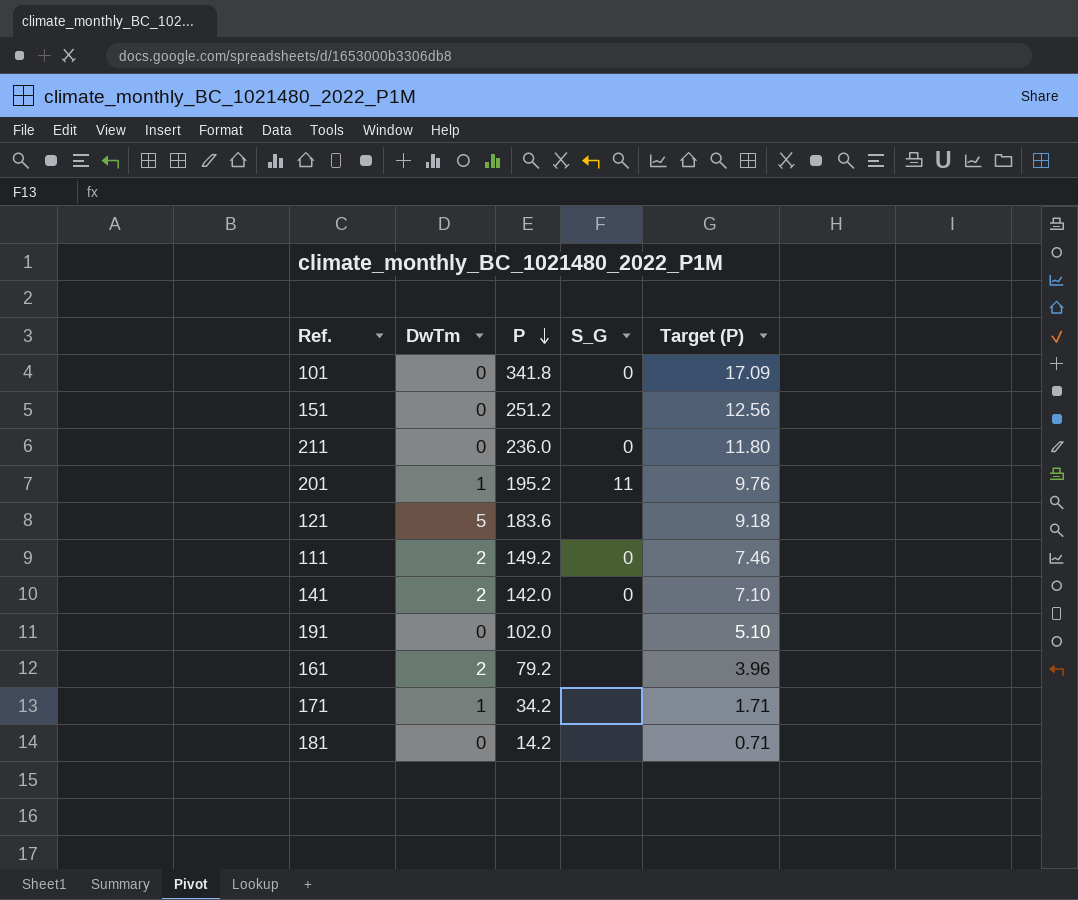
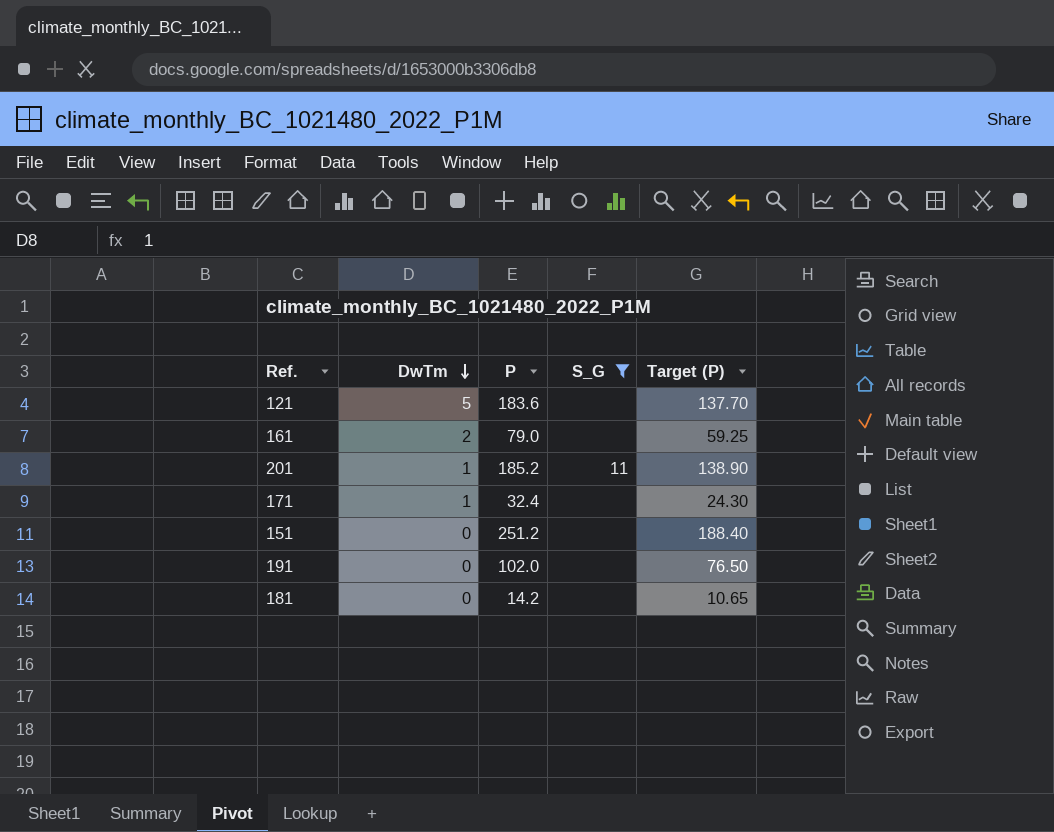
filter: none -> S_G != 0
row order: P descending -> DwTm descending
column Target (P) | formula: [P] * 0.05 -> [P] * 0.75
161 | P: 79.2 -> 79.0
201 | P: 195.2 -> 185.2
171 | P: 34.2 -> 32.4

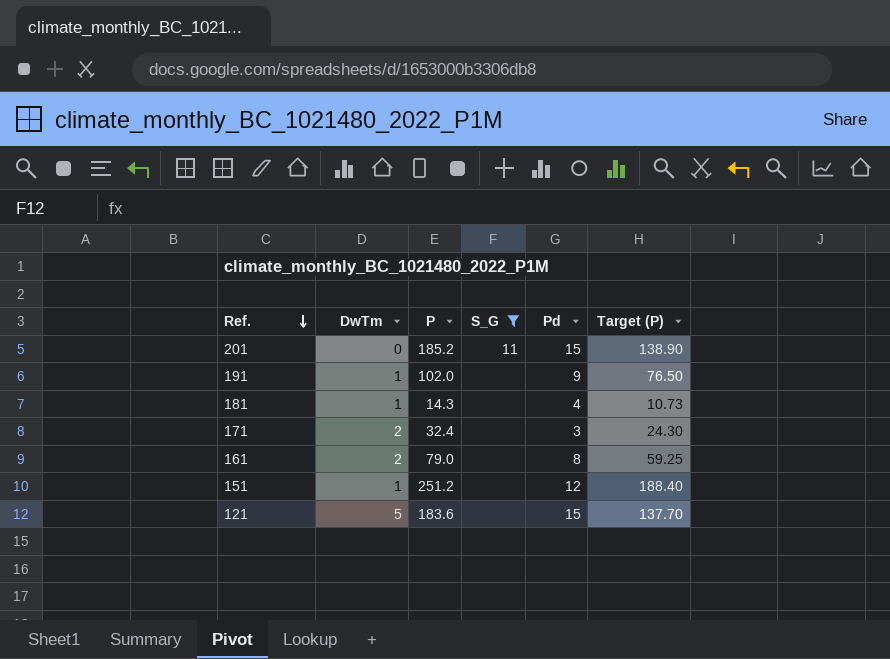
row order: DwTm descending -> Ref. descending
column Pd | position: none -> 5
201 | DwTm: 1 -> 0
191 | DwTm: 0 -> 1
181 | DwTm: 0 -> 1
181 | P: 14.2 -> 14.3
181 | Target (P): 10.65 -> 10.73
171 | DwTm: 1 -> 2
151 | DwTm: 0 -> 1

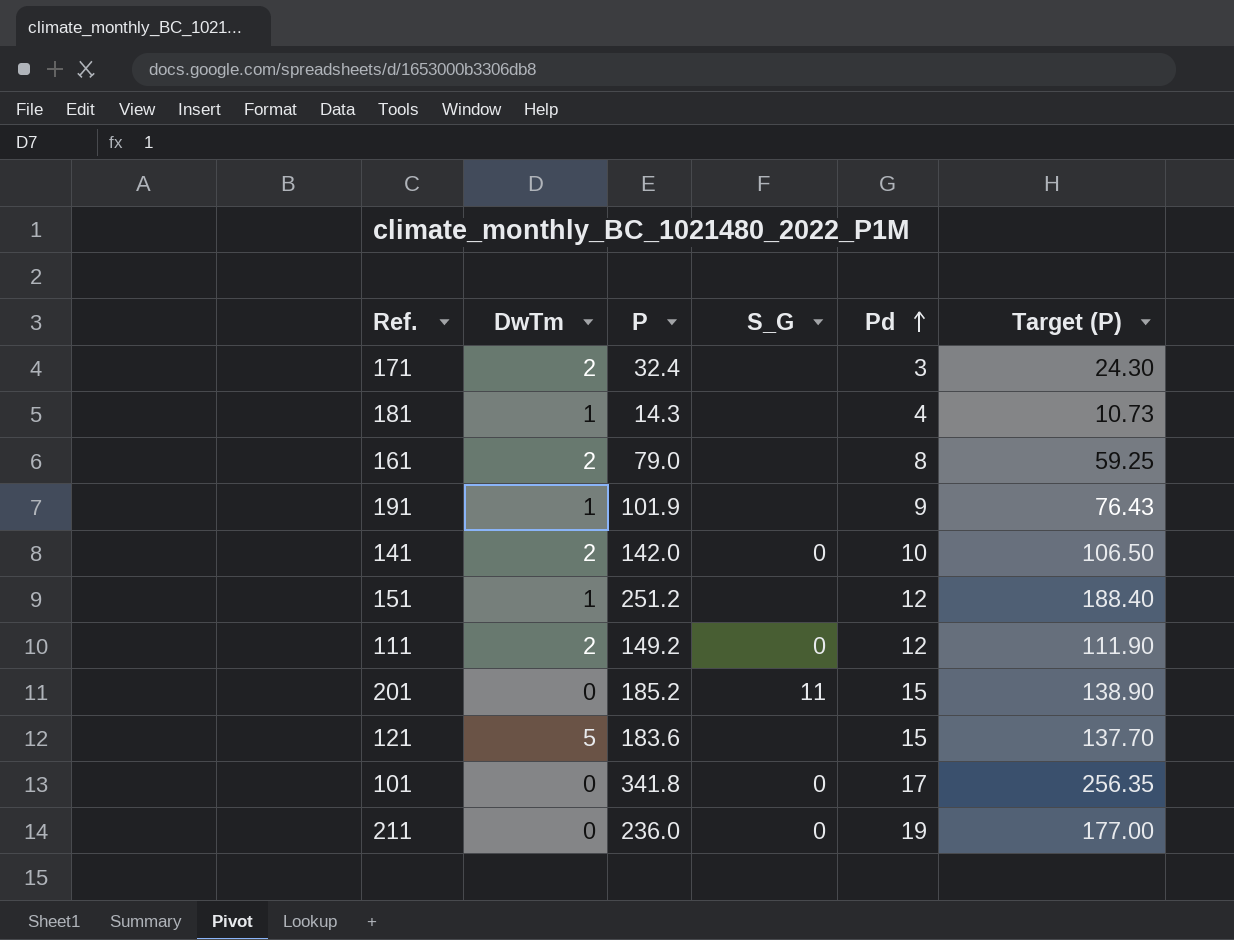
filter: S_G != 0 -> none
row order: Ref. descending -> Pd ascending
191 | P: 102.0 -> 101.9
191 | Target (P): 76.50 -> 76.43

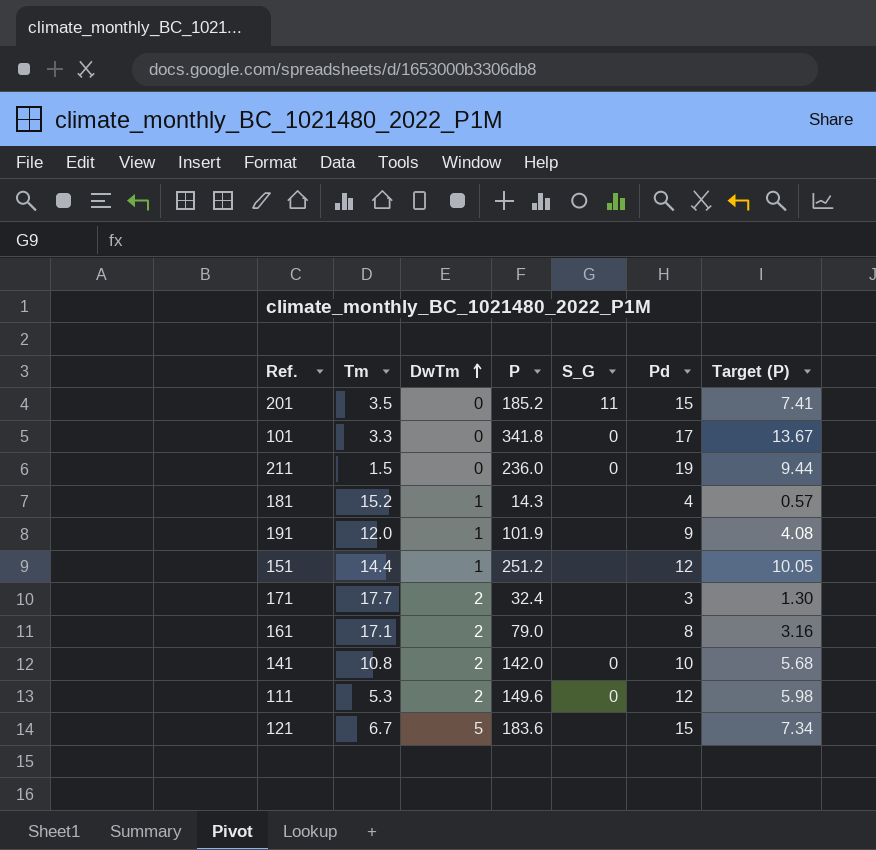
row order: Pd ascending -> DwTm ascending
column Tm | position: none -> 2
column Target (P) | formula: [P] * 0.75 -> [P] * 0.04
111 | P: 149.2 -> 149.6

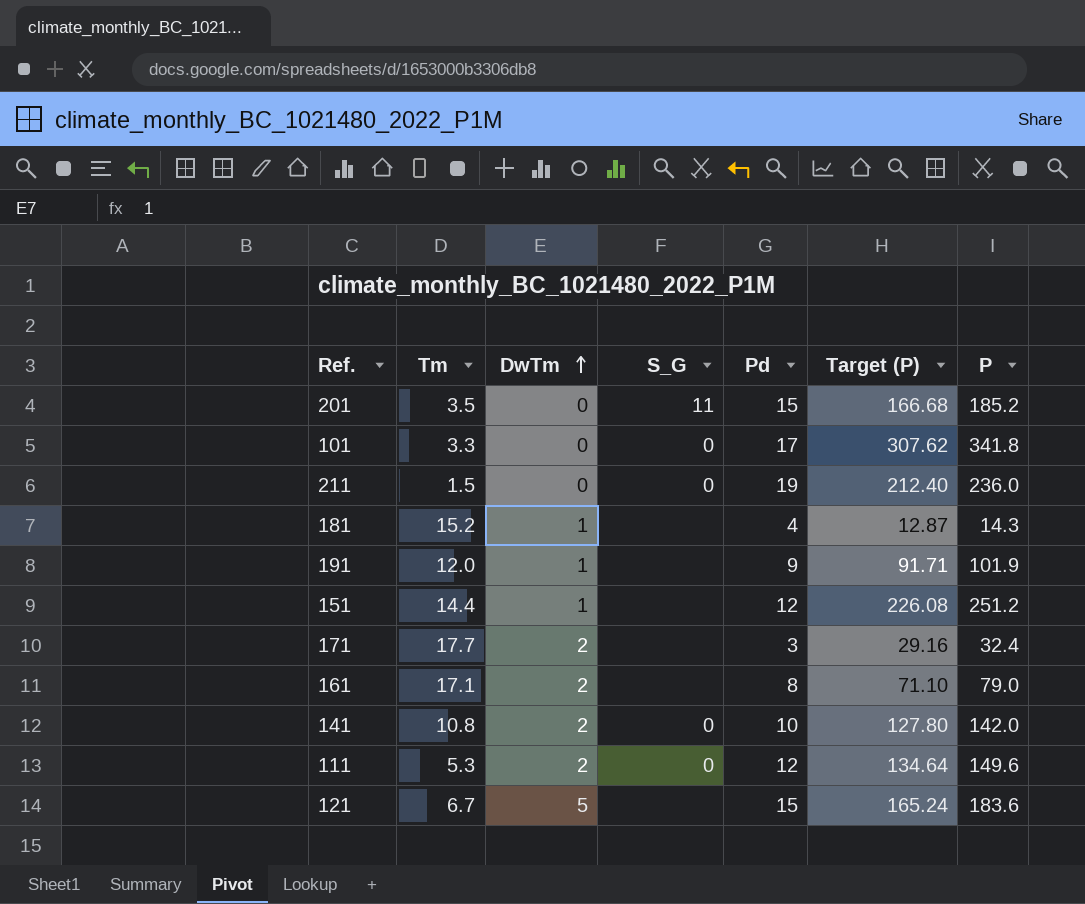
column Target (P) | formula: [P] * 0.04 -> [P] * 0.9
column P | position: 4 -> 7

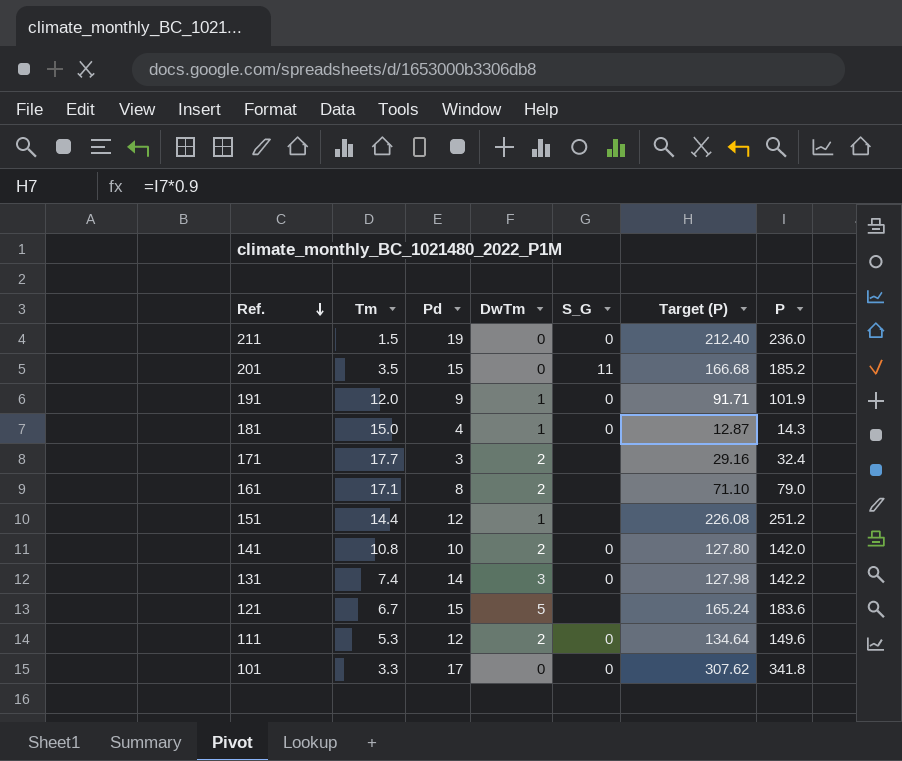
row order: DwTm ascending -> Ref. descending
column Pd | position: 5 -> 3
191 | S_G: none -> 0
181 | Tm: 15.2 -> 15.0
181 | S_G: none -> 0
row 131: none -> 7.4 | 14 | 3 | 0 | 127.98 | 142.2

